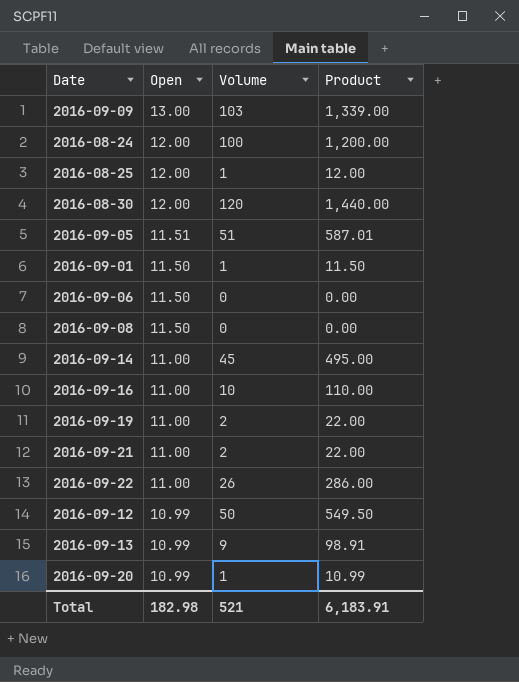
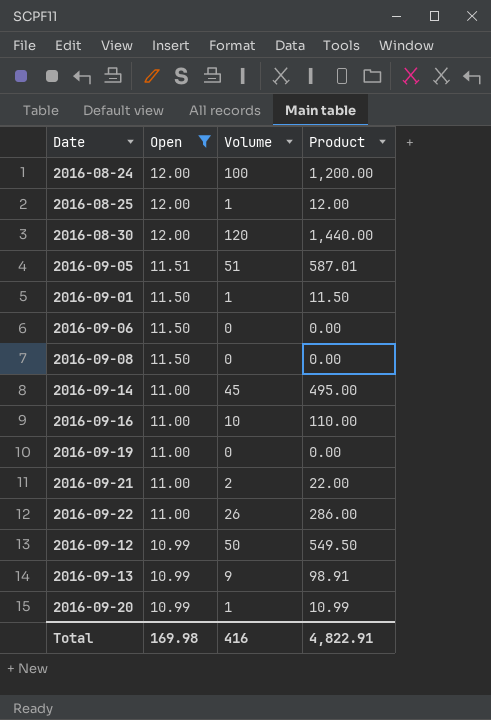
filter: none -> Open != 13.00
2016-09-19 | Volume: 2 -> 0
2016-09-19 | Product: 22.00 -> 0.00
Total | Open: 182.98 -> 169.98
Total | Volume: 521 -> 416
Total | Product: 6,183.91 -> 4,822.91

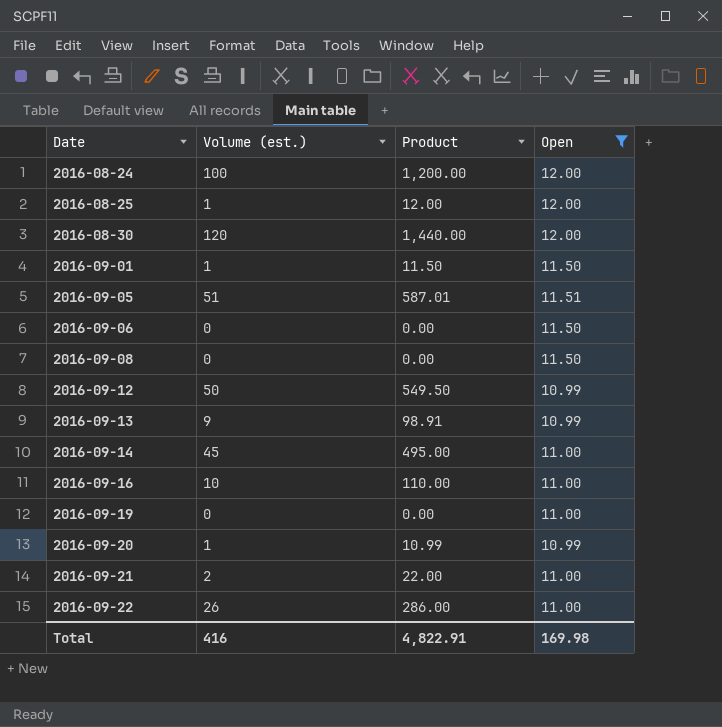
row order: Open descending -> Date ascending
column name: Volume -> Volume (est.)
column Open | position: 2 -> 4

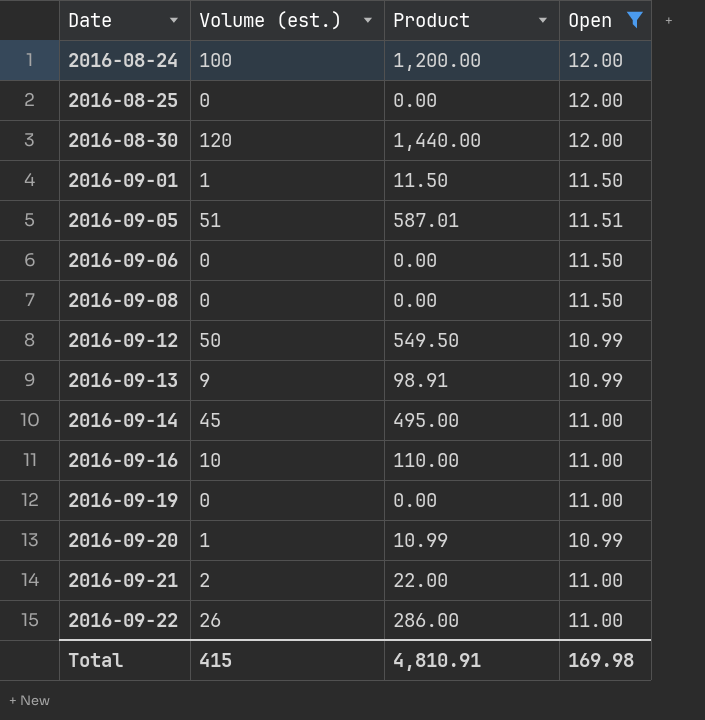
2016-08-25 | Volume (est.): 1 -> 0
2016-08-25 | Product: 12.00 -> 0.00
Total | Volume (est.): 416 -> 415
Total | Product: 4,822.91 -> 4,810.91

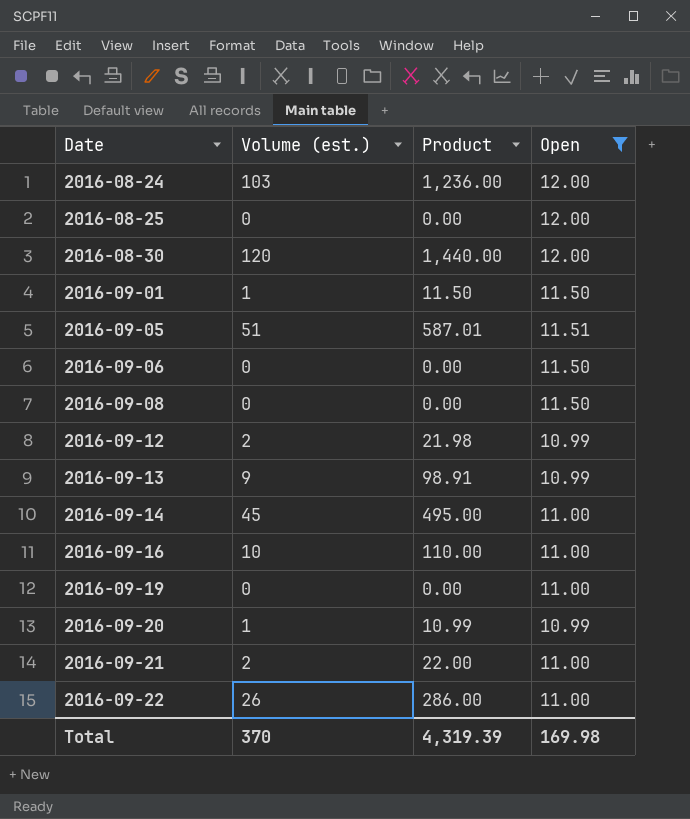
2016-08-24 | Volume (est.): 100 -> 103
2016-08-24 | Product: 1,200.00 -> 1,236.00
2016-09-12 | Volume (est.): 50 -> 2
2016-09-12 | Product: 549.50 -> 21.98
Total | Volume (est.): 415 -> 370
Total | Product: 4,810.91 -> 4,319.39

